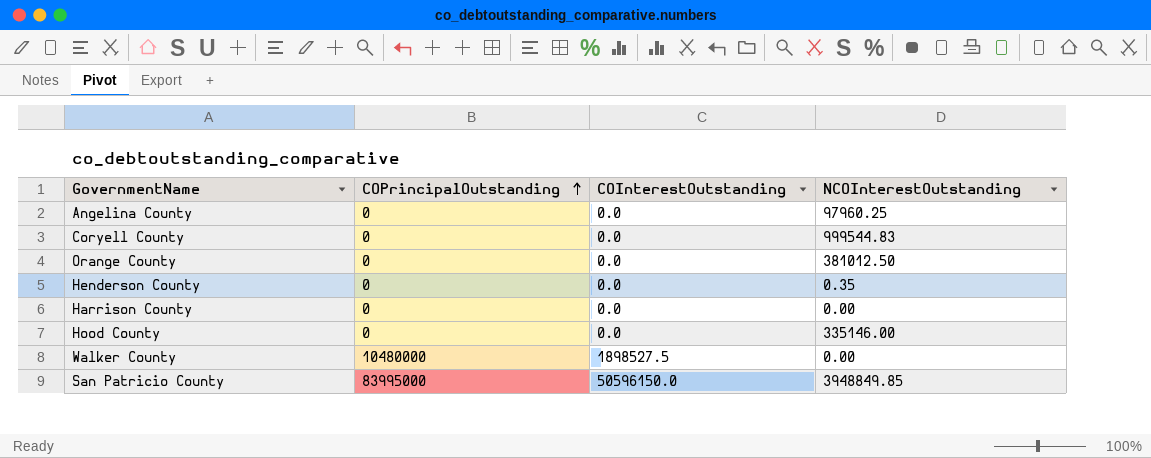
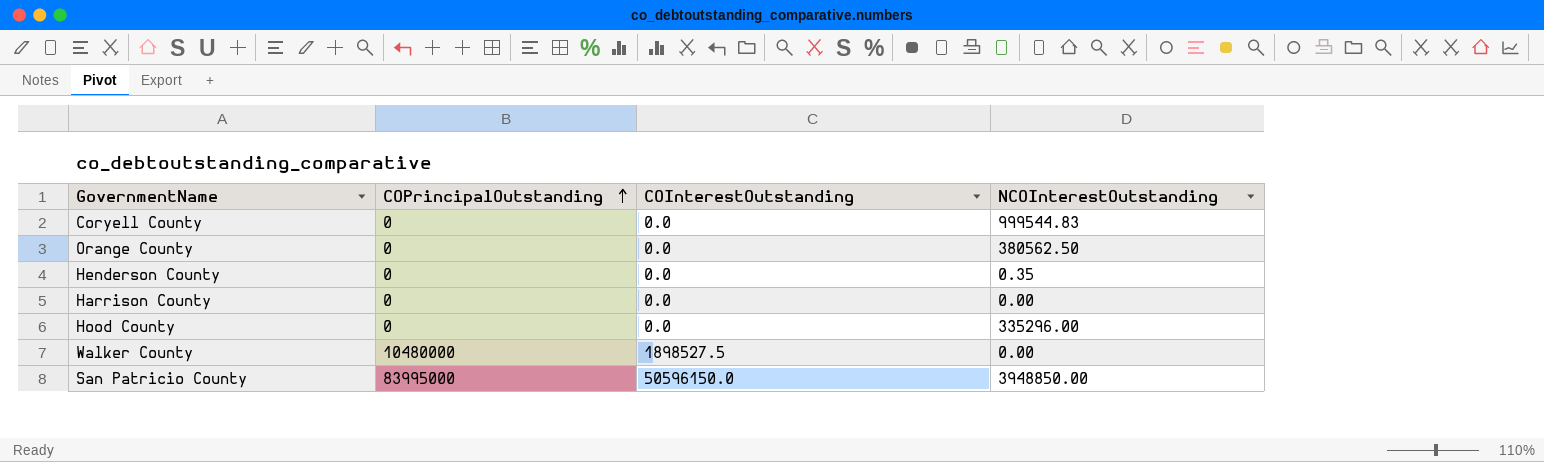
row Angelina County: 0 | 0.0 | 97960.25 -> none
Orange County | NCOInterestOutstanding: 381012.50 -> 380562.50
Hood County | NCOInterestOutstanding: 335146.00 -> 335296.00
San Patricio County | NCOInterestOutstanding: 3948849.85 -> 3948850.00

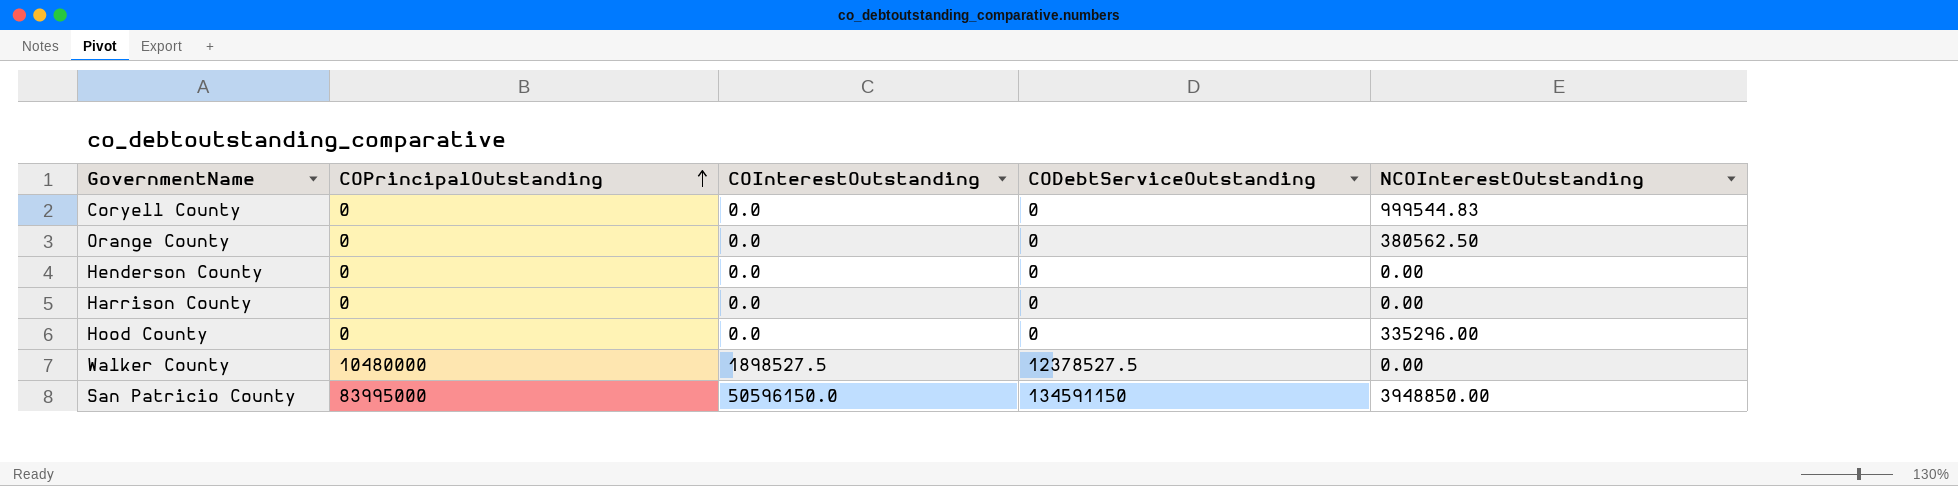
column CODebtServiceOutstanding | position: none -> 4
Henderson County | NCOInterestOutstanding: 0.35 -> 0.00

